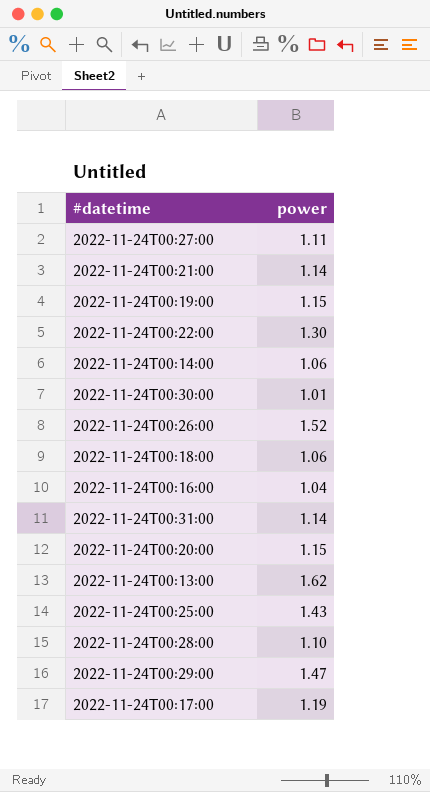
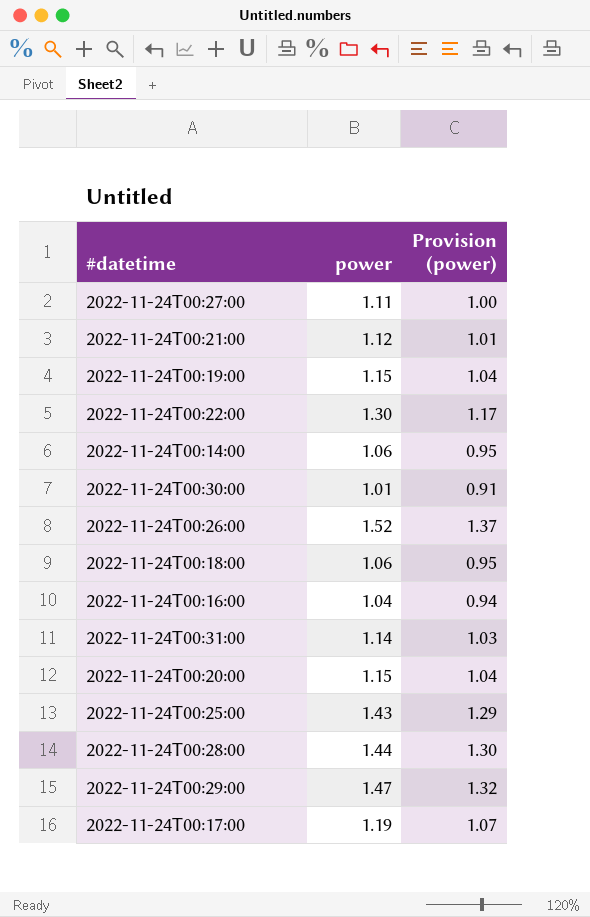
column Provision (power) | formula: none -> [power] * 0.9
row 2022-11-24T00:13:00: 1.62 -> none
2022-11-24T00:21:00 | power: 1.14 -> 1.12
2022-11-24T00:28:00 | power: 1.10 -> 1.44

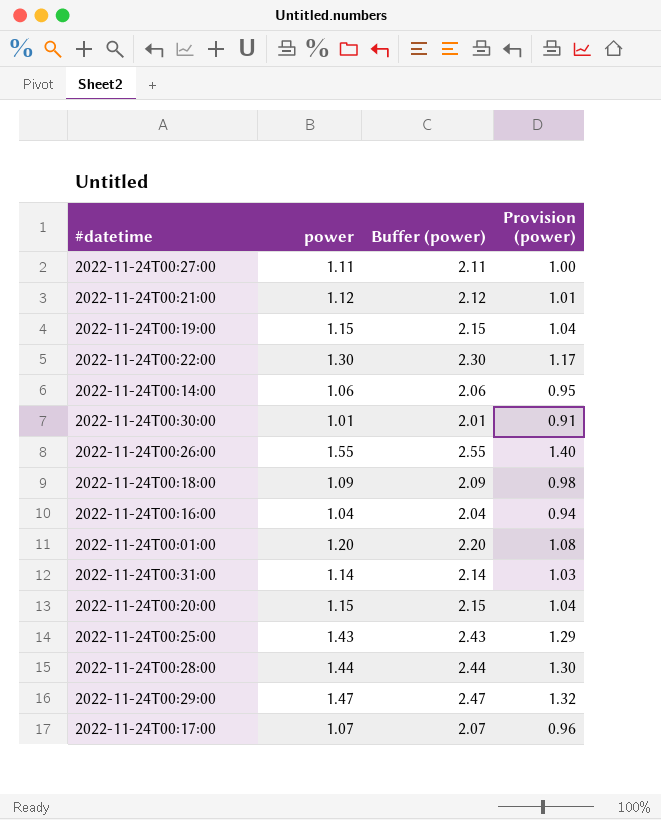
column Buffer (power) | formula: none -> [power] + 1
2022-11-24T00:26:00 | power: 1.52 -> 1.55
2022-11-24T00:26:00 | Provision (power): 1.37 -> 1.40
2022-11-24T00:18:00 | power: 1.06 -> 1.09
2022-11-24T00:18:00 | Provision (power): 0.95 -> 0.98
row 2022-11-24T00:01:00: none -> 1.20 | 2.20 | 1.08
2022-11-24T00:17:00 | power: 1.19 -> 1.07
2022-11-24T00:17:00 | Provision (power): 1.07 -> 0.96

